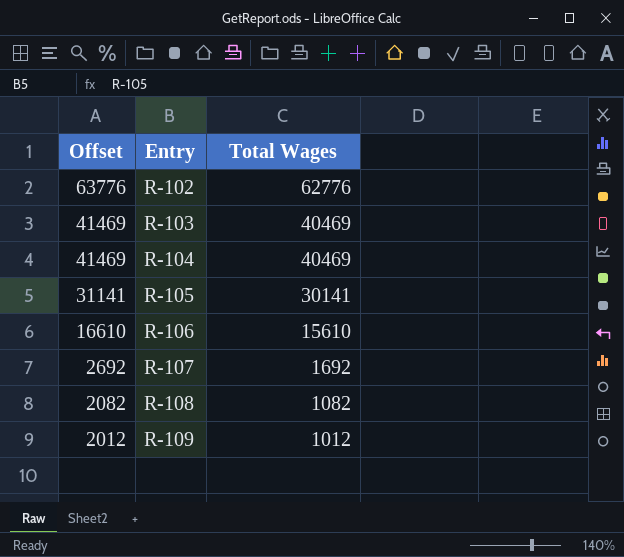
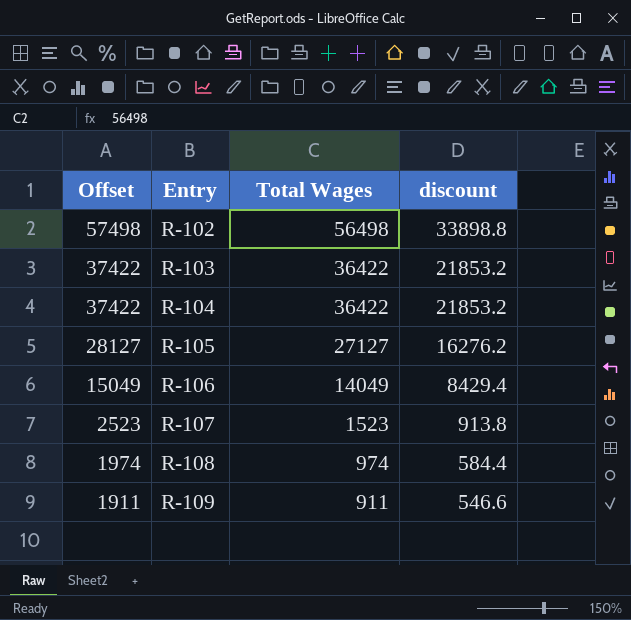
column discount | formula: none -> [Total Wages] * 0.6
R-102 | Offset: 63776 -> 57498
R-102 | Total Wages: 62776 -> 56498
R-103 | Offset: 41469 -> 37422
R-103 | Total Wages: 40469 -> 36422
R-104 | Offset: 41469 -> 37422
R-104 | Total Wages: 40469 -> 36422
R-105 | Offset: 31141 -> 28127
R-105 | Total Wages: 30141 -> 27127
R-106 | Offset: 16610 -> 15049
R-106 | Total Wages: 15610 -> 14049
R-107 | Offset: 2692 -> 2523
R-107 | Total Wages: 1692 -> 1523
R-108 | Offset: 2082 -> 1974
R-108 | Total Wages: 1082 -> 974
R-109 | Offset: 2012 -> 1911
R-109 | Total Wages: 1012 -> 911

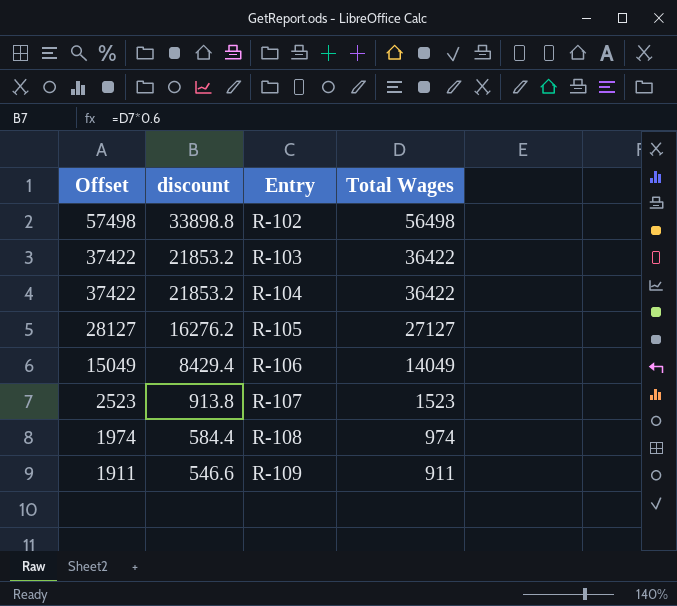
column discount | position: 4 -> 2

